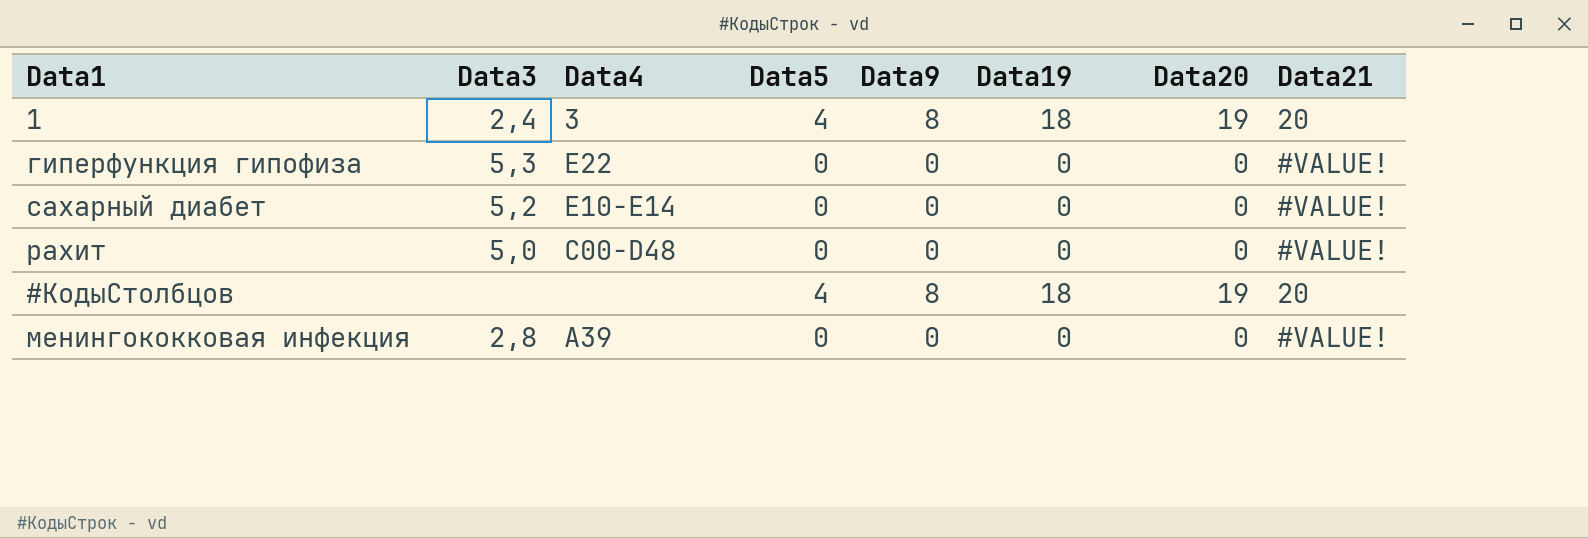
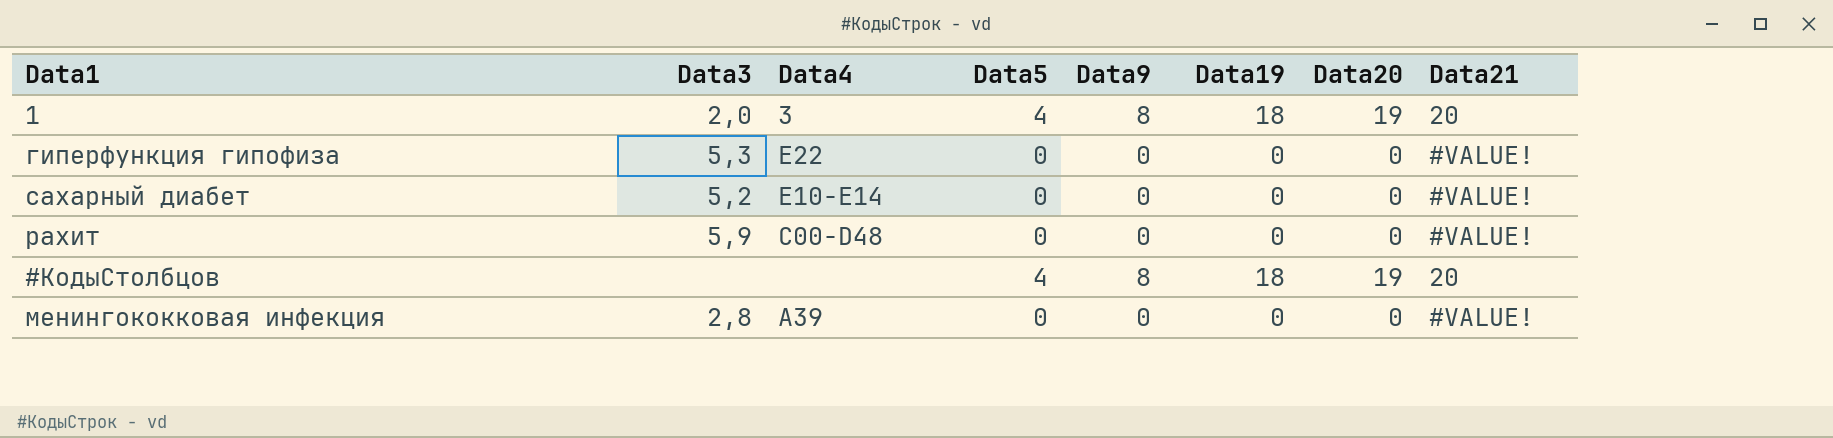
1 | Data3: 2,4 -> 2,0
рахит | Data3: 5,0 -> 5,9

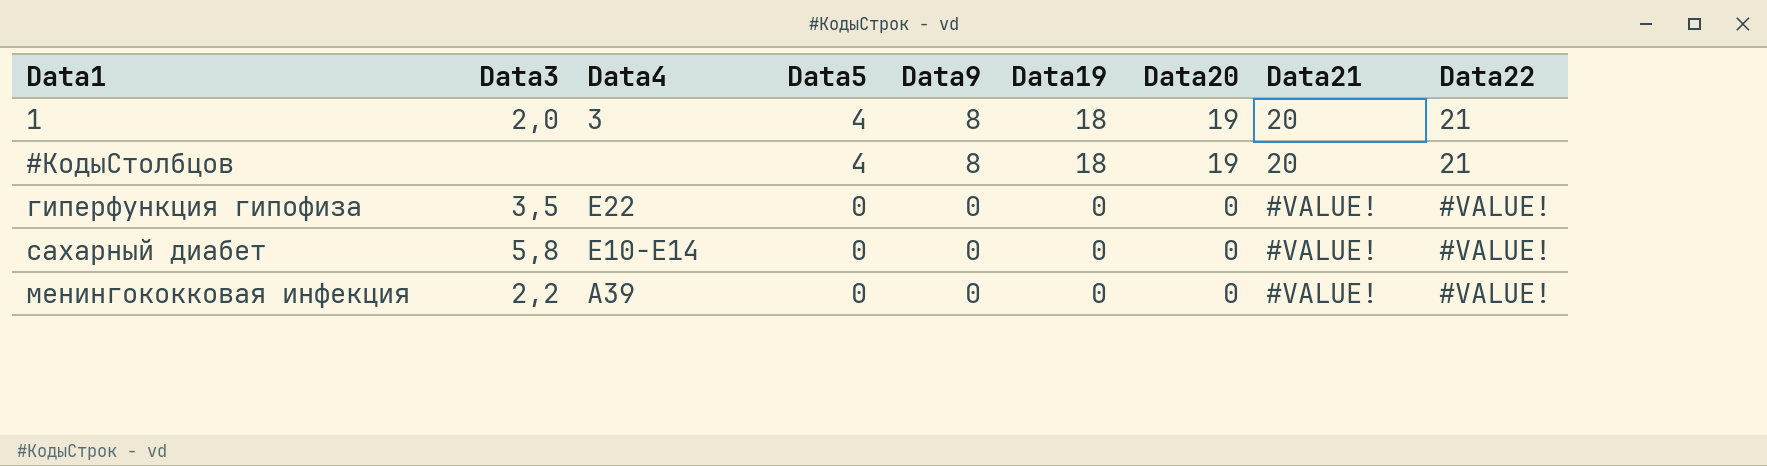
row order: none -> Data5 descending
column Data22 | position: none -> 9
row рахит: 5,9 | C00-D48 | 0 | 0 | 0 | 0 | #VALUE! -> none
гиперфункция гипофиза | Data3: 5,3 -> 3,5
сахарный диабет | Data3: 5,2 -> 5,8
менингококковая инфекция | Data3: 2,8 -> 2,2

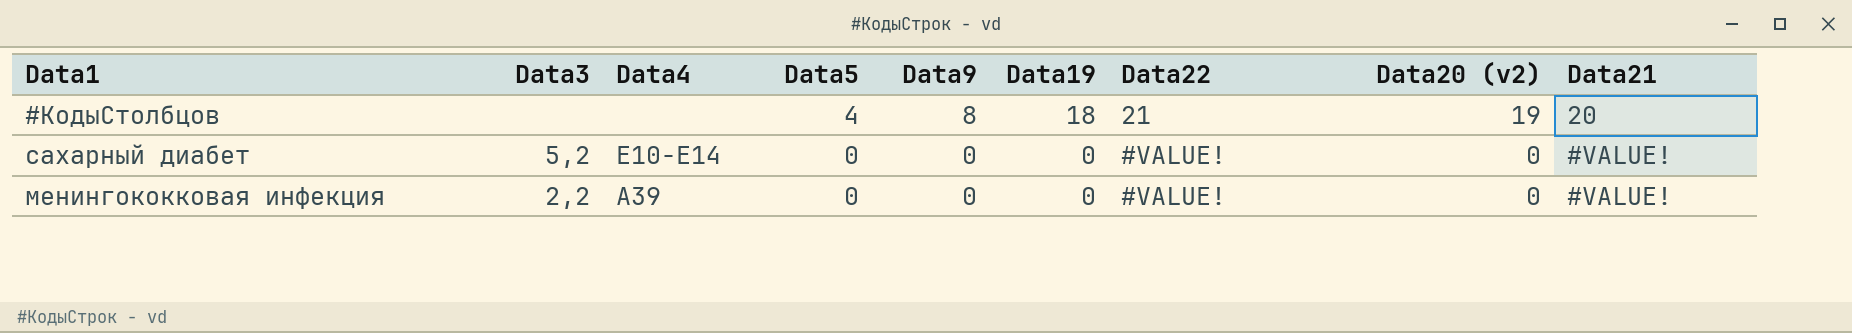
column Data22 | position: 9 -> 7
column name: Data20 -> Data20 (v2)
row 1: 2,0 | 3 | 4 | 8 | 18 | 19 | 20 | 21 -> none
row гиперфункция гипофиза: 3,5 | E22 | 0 | 0 | 0 | 0 | #VALUE! | #VALUE! -> none
сахарный диабет | Data3: 5,8 -> 5,2

